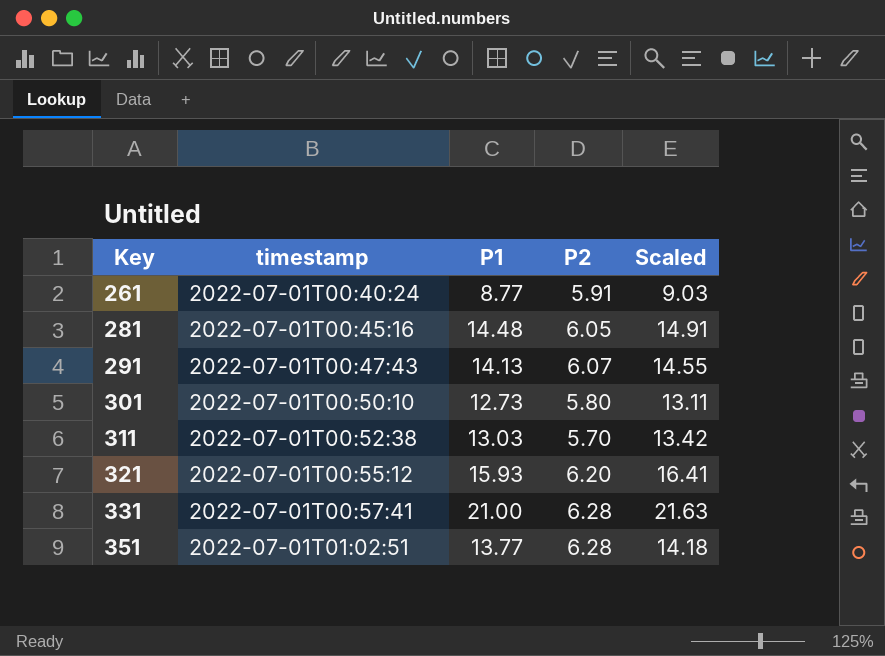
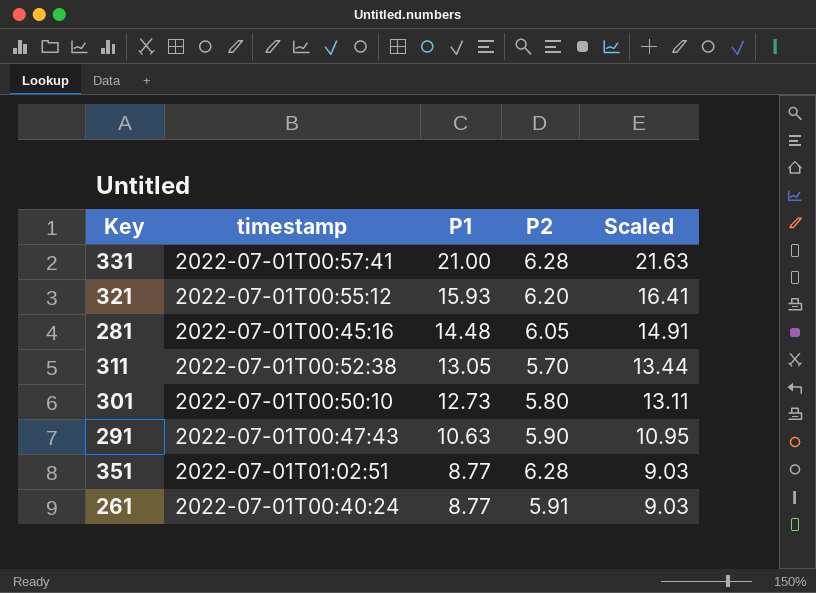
row order: Key ascending -> P1 descending
311 | P1: 13.03 -> 13.05
311 | Scaled: 13.42 -> 13.44
291 | P1: 14.13 -> 10.63
291 | P2: 6.07 -> 5.90
291 | Scaled: 14.55 -> 10.95
351 | P1: 13.77 -> 8.77
351 | Scaled: 14.18 -> 9.03

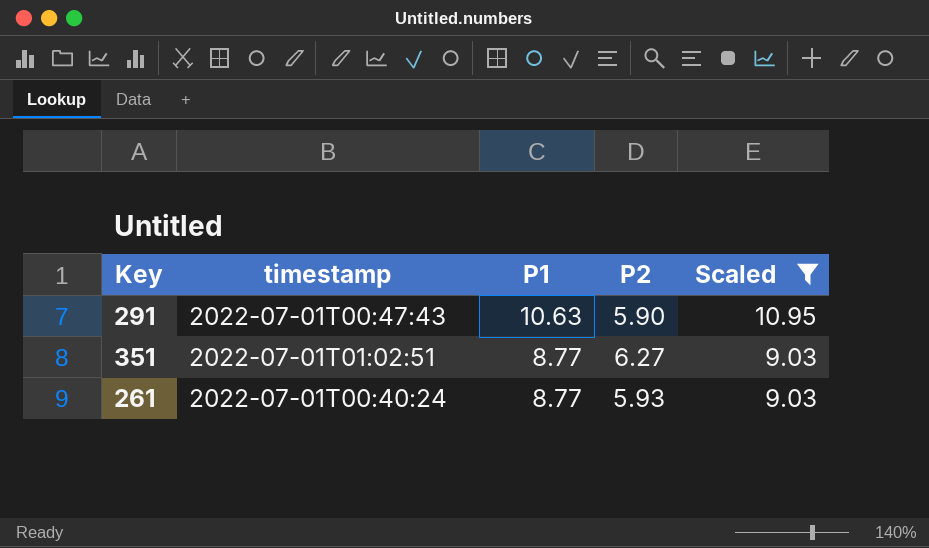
filter: none -> Scaled <= 10.95
351 | P2: 6.28 -> 6.27
261 | P2: 5.91 -> 5.93

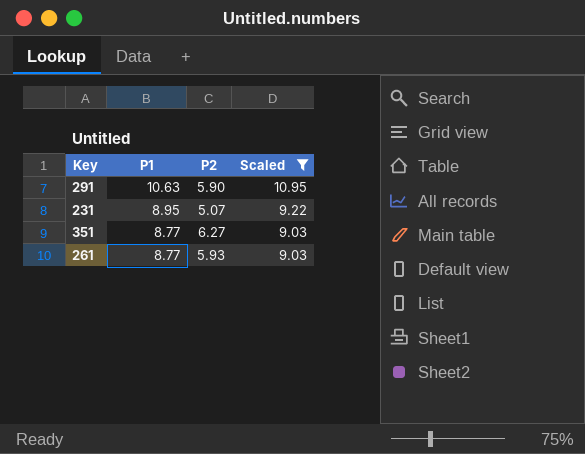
column timestamp | position: 2 -> none
row 231: none -> 8.95 | 5.07 | 9.22

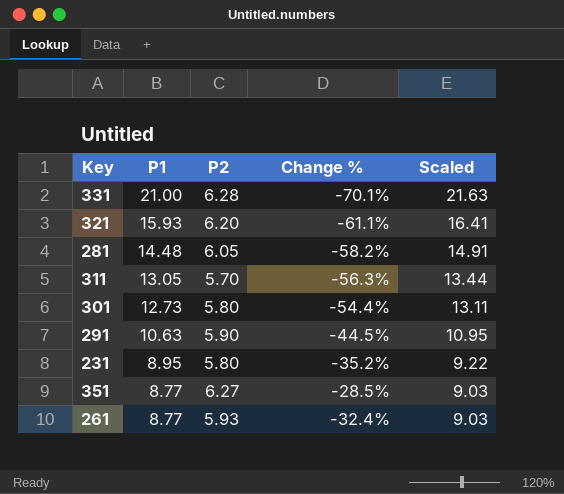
filter: Scaled <= 10.95 -> none
column Change % | formula: none -> ([P2] - [P1]) / [P1]
231 | P2: 5.07 -> 5.80

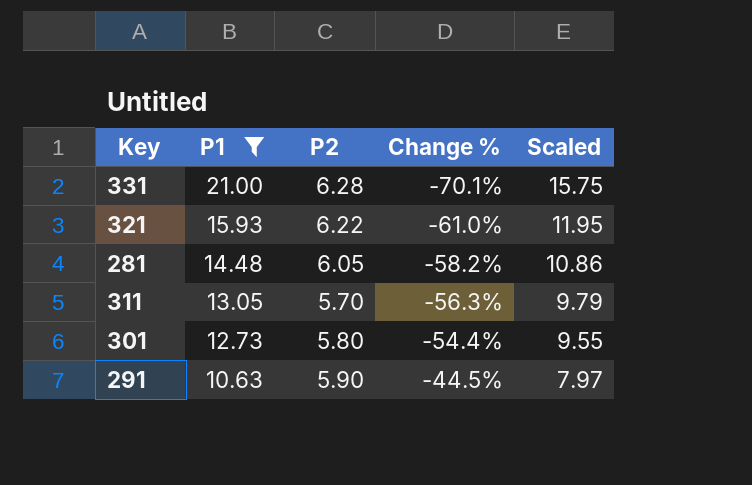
filter: none -> P1 >= 10.63
column Scaled | formula: [P1] * 1.03 -> [P1] * 0.75
321 | P2: 6.20 -> 6.22
321 | Change %: -61.1% -> -61.0%

